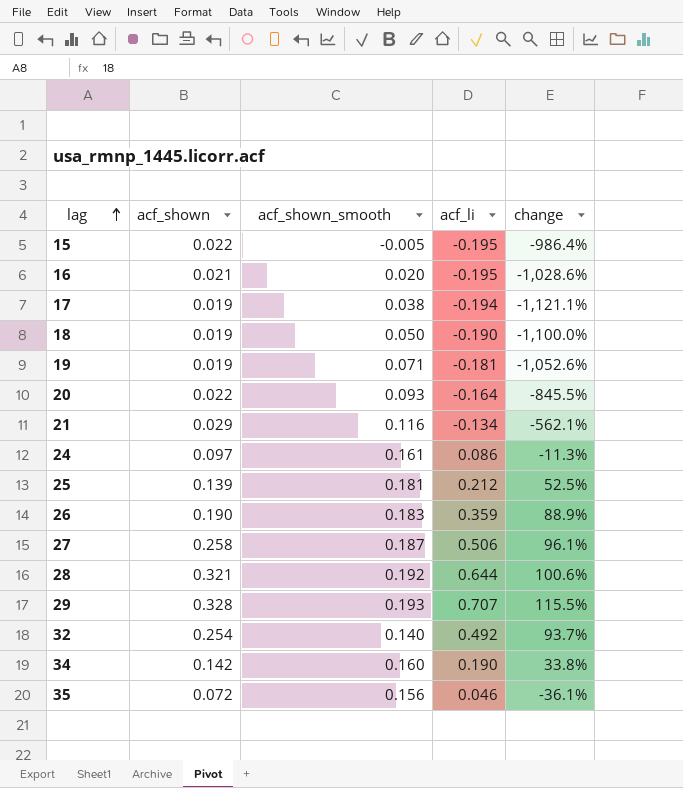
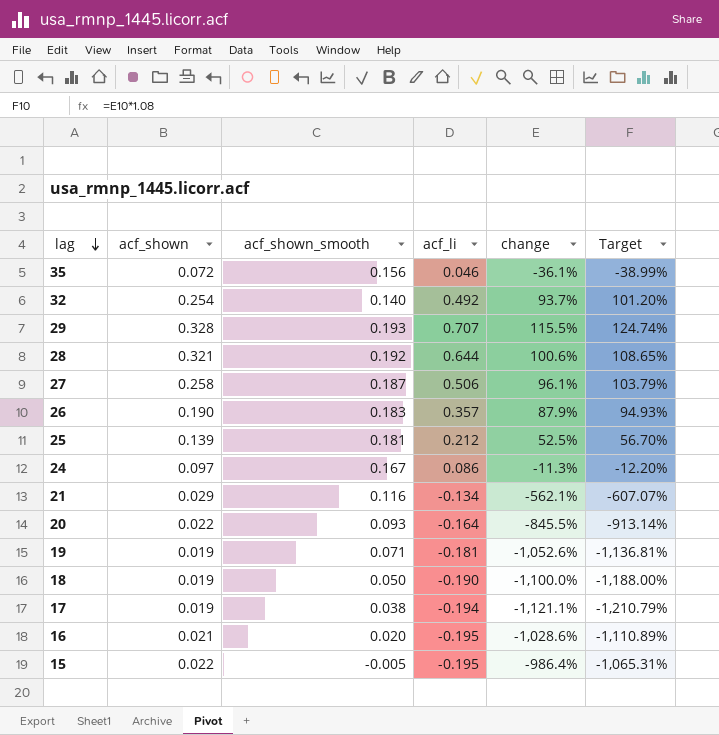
row order: lag ascending -> lag descending
column Target | formula: none -> [change] * 1.08
row 34: 0.142 | 0.160 | 0.190 | 33.8% -> none
26 | acf_li: 0.359 -> 0.357
26 | change: 88.9% -> 87.9%
24 | acf_shown_smooth: 0.161 -> 0.167

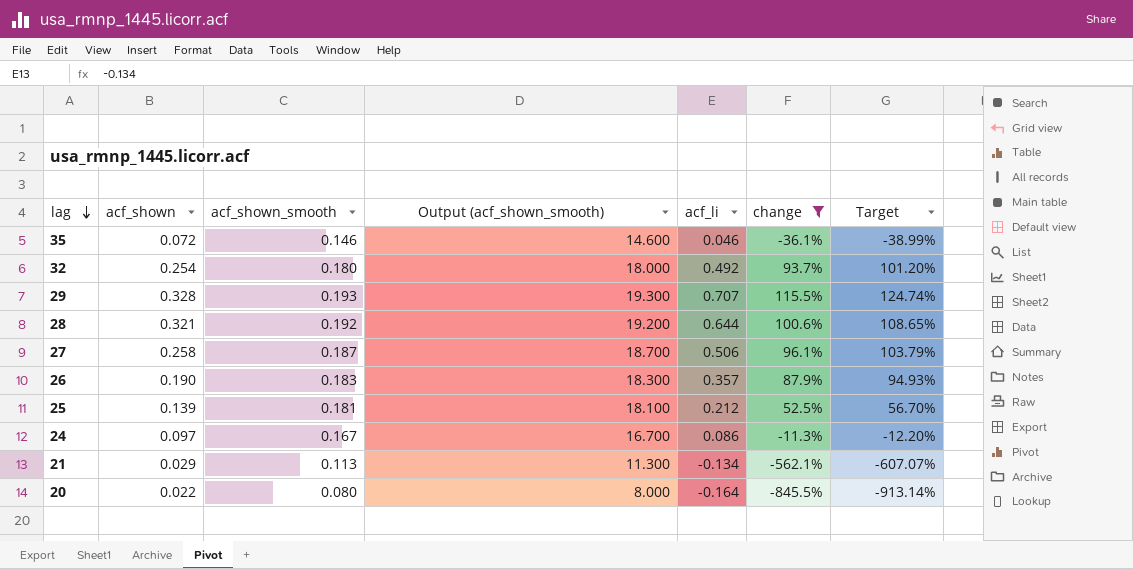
filter: none -> change >= -845.5%
column Output (acf_shown_smooth) | formula: none -> [acf_shown_smooth] * 100
35 | acf_shown_smooth: 0.156 -> 0.146
32 | acf_shown_smooth: 0.140 -> 0.180
21 | acf_shown_smooth: 0.116 -> 0.113
20 | acf_shown_smooth: 0.093 -> 0.080

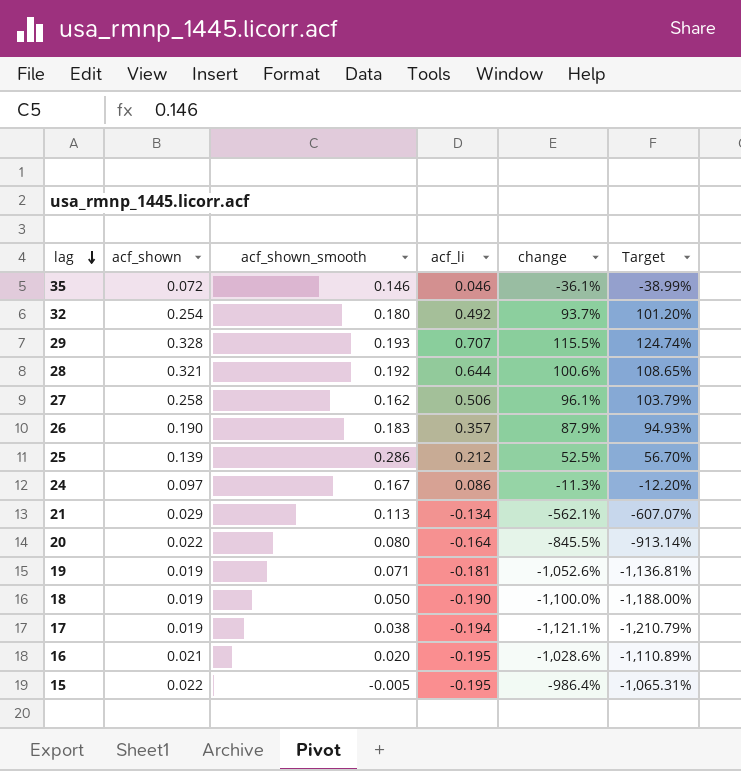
filter: change >= -845.5% -> none
column Output (acf_shown_smooth) | formula: [acf_shown_smooth] * 100 -> none
27 | acf_shown_smooth: 0.187 -> 0.162
25 | acf_shown_smooth: 0.181 -> 0.286

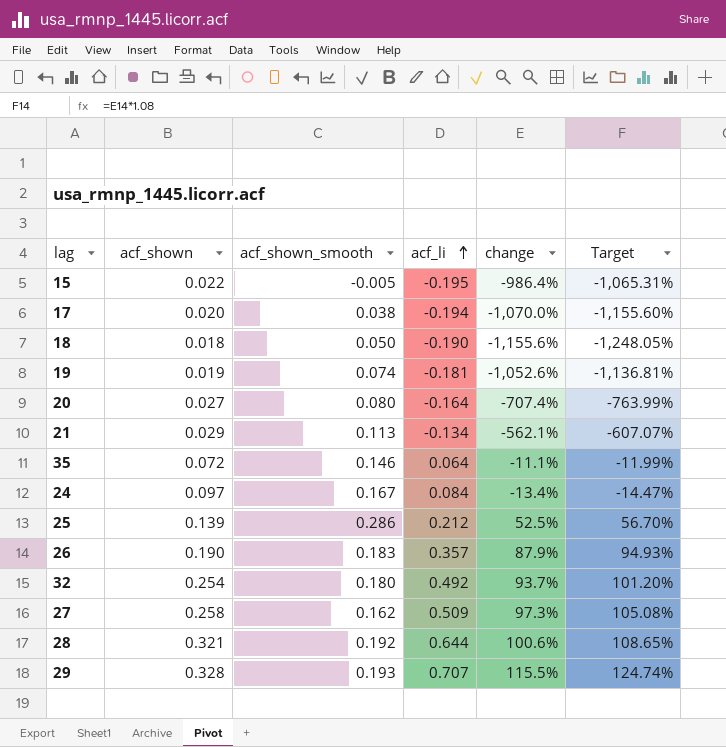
row order: lag descending -> acf_li ascending
row 16: 0.021 | 0.020 | -0.195 | -1,028.6% | -1,110.89% -> none
17 | acf_shown: 0.019 -> 0.020
17 | change: -1,121.1% -> -1,070.0%
17 | Target: -1,210.79% -> -1,155.60%
18 | acf_shown: 0.019 -> 0.018
18 | change: -1,100.0% -> -1,155.6%
18 | Target: -1,188.00% -> -1,248.05%
19 | acf_shown_smooth: 0.071 -> 0.074
20 | acf_shown: 0.022 -> 0.027
20 | change: -845.5% -> -707.4%
20 | Target: -913.14% -> -763.99%
35 | acf_li: 0.046 -> 0.064
35 | change: -36.1% -> -11.1%
35 | Target: -38.99% -> -11.99%
24 | acf_li: 0.086 -> 0.084
24 | change: -11.3% -> -13.4%
24 | Target: -12.20% -> -14.47%
27 | acf_li: 0.506 -> 0.509
27 | change: 96.1% -> 97.3%
27 | Target: 103.79% -> 105.08%

